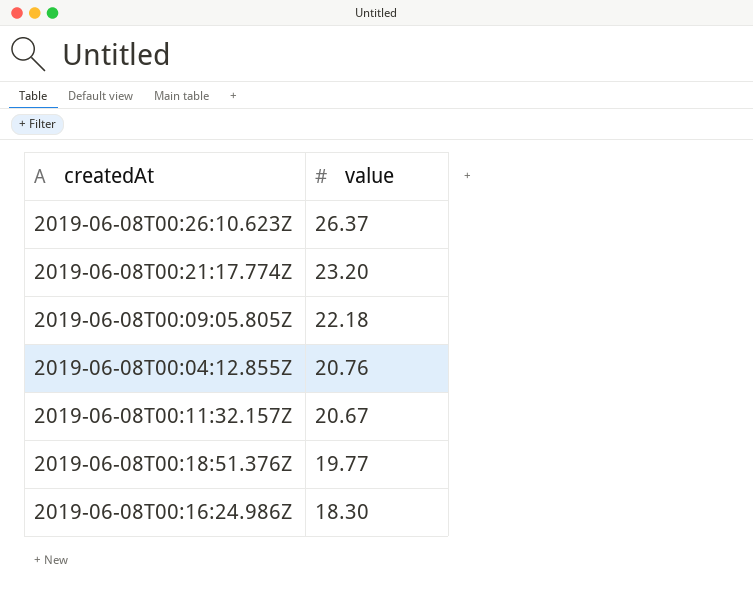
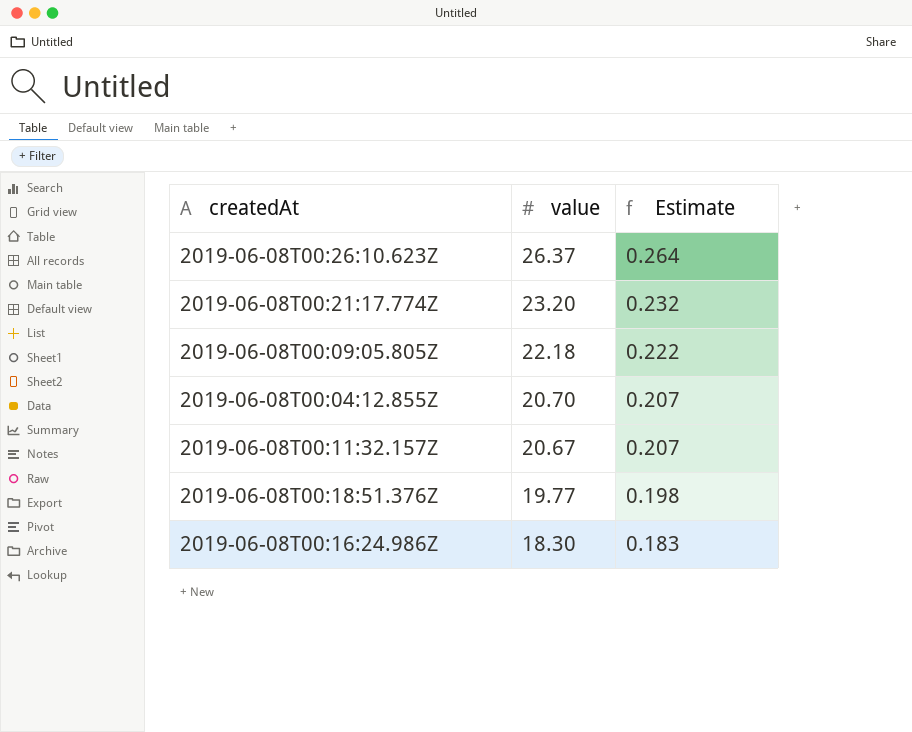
column Estimate | formula: none -> [value] * 0.01
2019-06-08T00:04:12.855Z | value: 20.76 -> 20.70

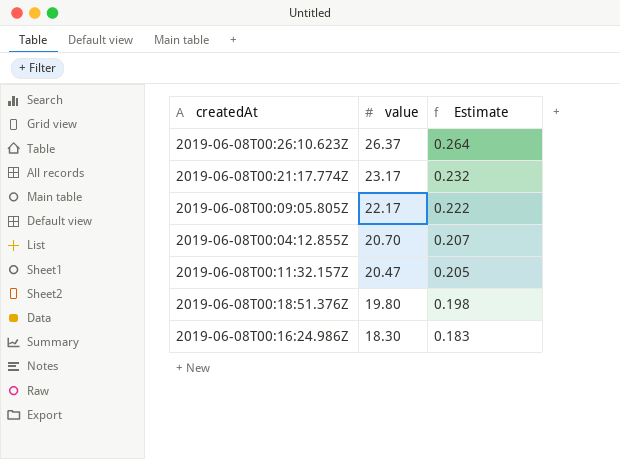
2019-06-08T00:21:17.774Z | value: 23.20 -> 23.17
2019-06-08T00:09:05.805Z | value: 22.18 -> 22.17
2019-06-08T00:11:32.157Z | value: 20.67 -> 20.47
2019-06-08T00:11:32.157Z | Estimate: 0.207 -> 0.205
2019-06-08T00:18:51.376Z | value: 19.77 -> 19.80

